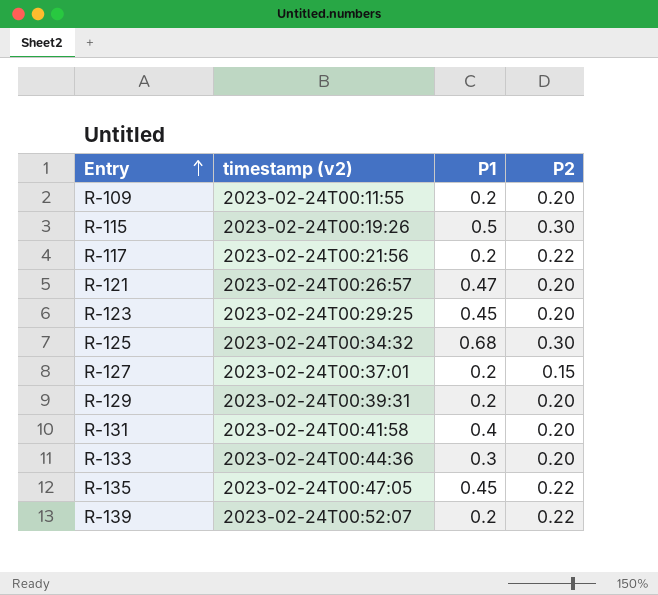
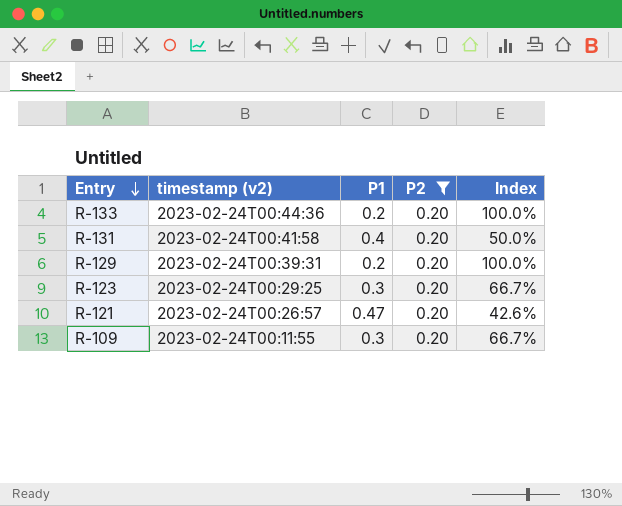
filter: none -> P2 = 0.20
row order: Entry ascending -> Entry descending
column Index | formula: none -> [P2] / [P1]
R-133 | P1: 0.3 -> 0.2
R-123 | P1: 0.45 -> 0.3
R-109 | P1: 0.2 -> 0.3

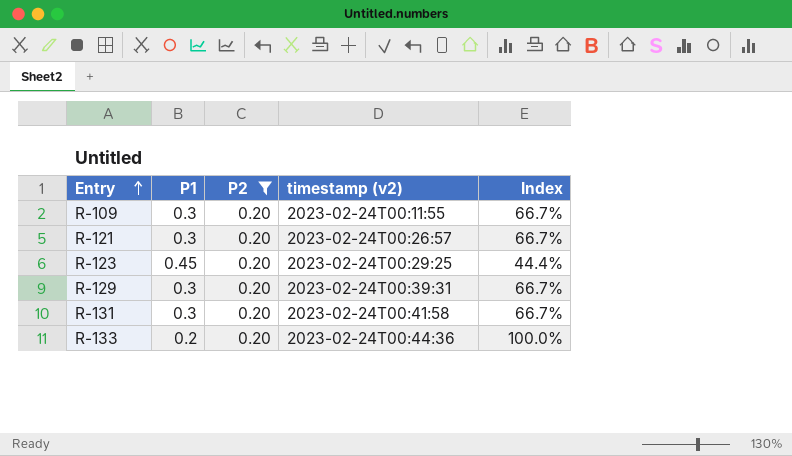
row order: Entry descending -> Entry ascending
column timestamp (v2) | position: 2 -> 4
R-121 | P1: 0.47 -> 0.3
R-121 | Index: 42.6% -> 66.7%
R-123 | P1: 0.3 -> 0.45
R-123 | Index: 66.7% -> 44.4%
R-129 | P1: 0.2 -> 0.3
R-129 | Index: 100.0% -> 66.7%
R-131 | P1: 0.4 -> 0.3
R-131 | Index: 50.0% -> 66.7%

